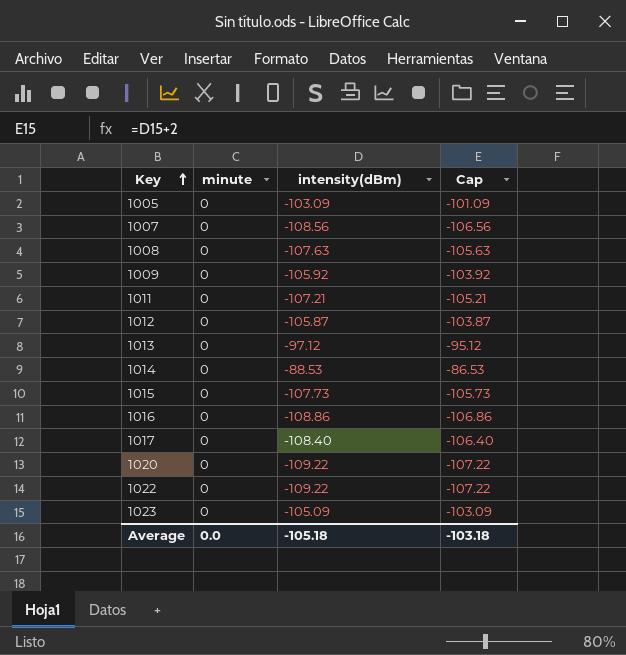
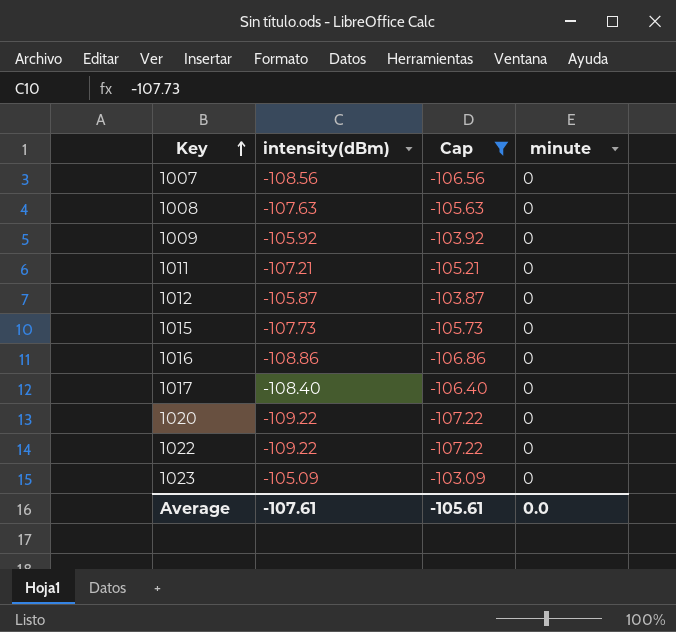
filter: none -> Cap <= -103.09
column minute | position: 2 -> 4
Average | intensity(dBm): -105.18 -> -107.61
Average | Cap: -103.18 -> -105.61

